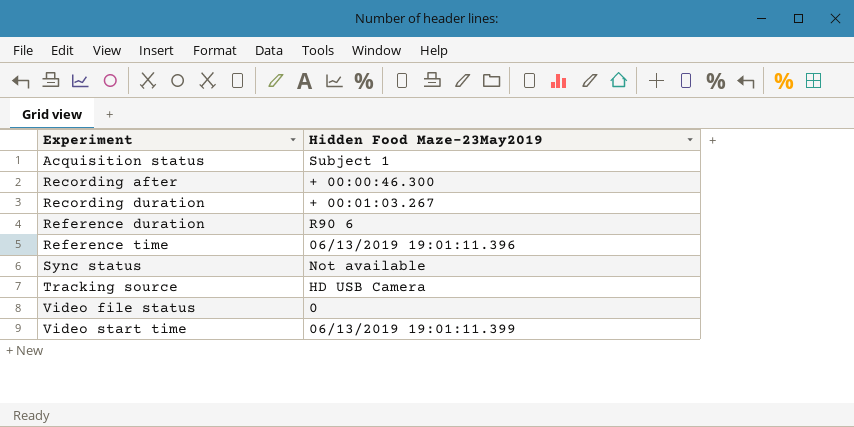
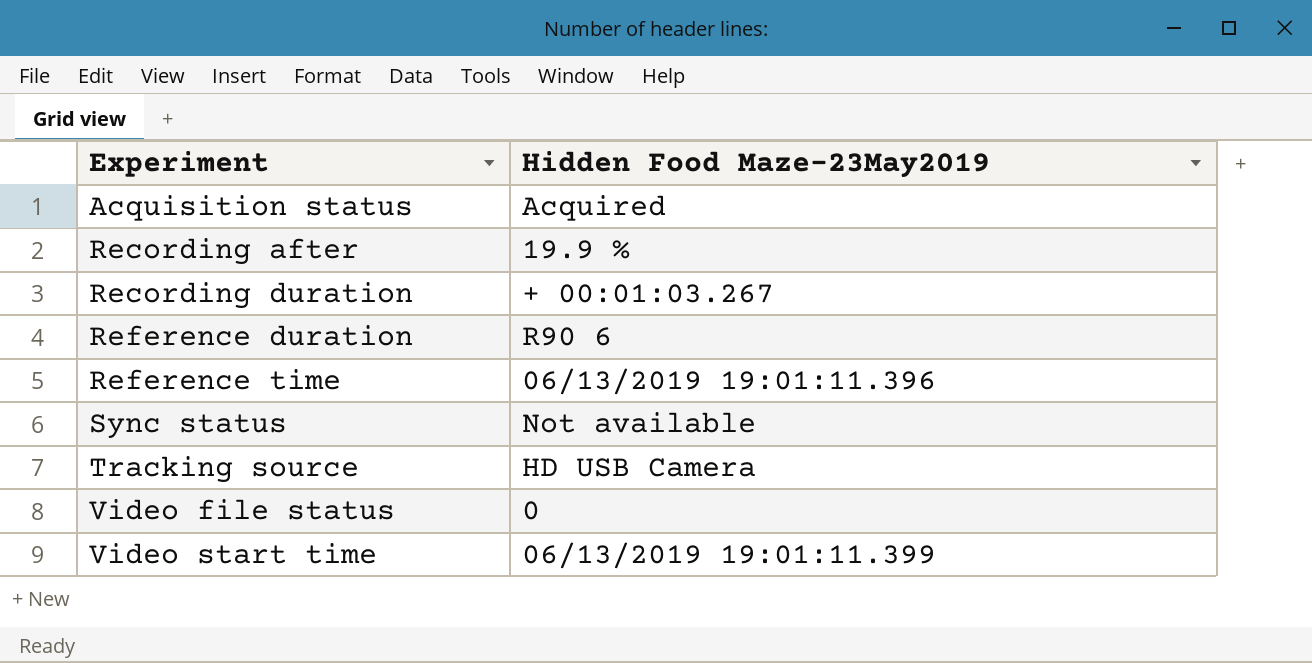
Acquisition status | Hidden Food Maze-23May2019: Subject 1 -> Acquired
Recording after | Hidden Food Maze-23May2019: + 00:00:46.300 -> 19.9 %

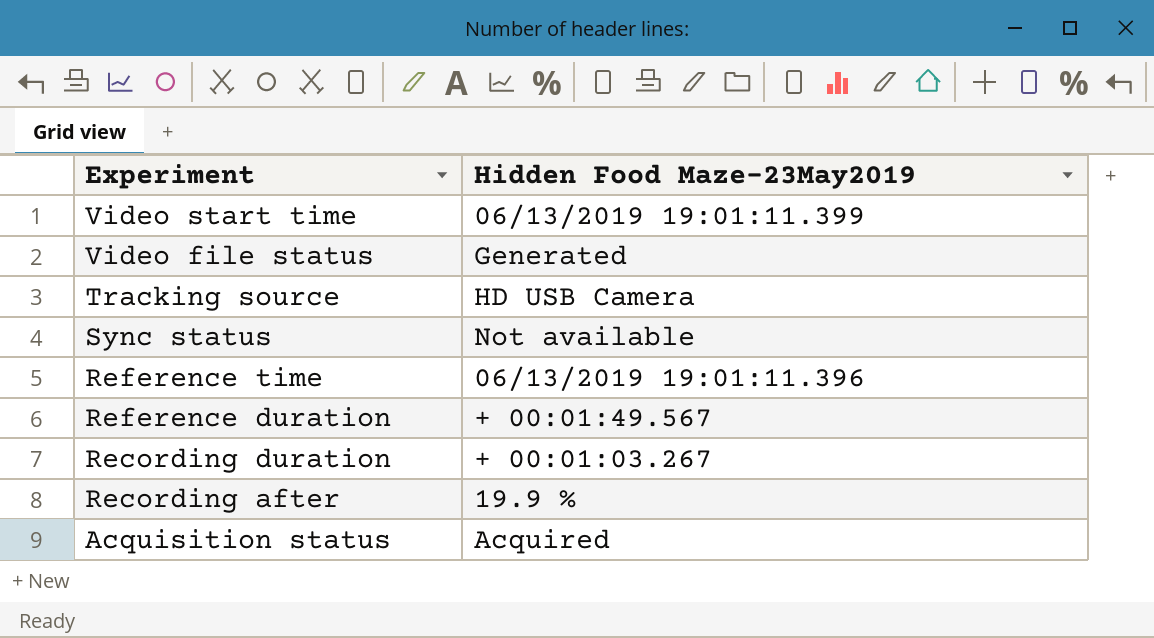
row order: Experiment ascending -> Experiment descending
Video file status | Hidden Food Maze-23May2019: 0 -> Generated
Reference duration | Hidden Food Maze-23May2019: R90 6 -> + 00:01:49.567

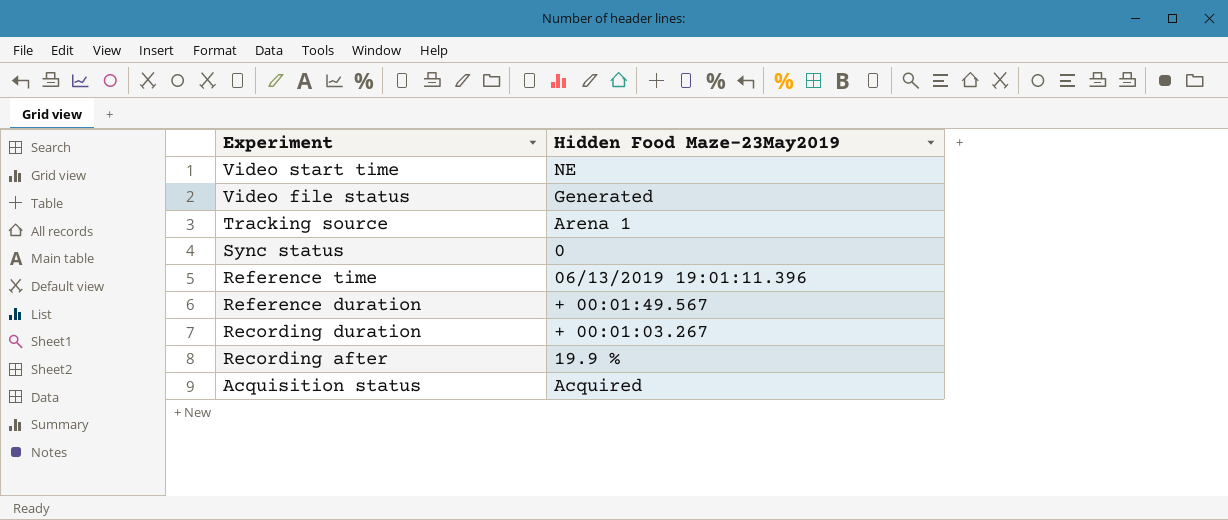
Video start time | Hidden Food Maze-23May2019: 06/13/2019 19:01:11.399 -> NE
Tracking source | Hidden Food Maze-23May2019: HD USB Camera -> Arena 1
Sync status | Hidden Food Maze-23May2019: Not available -> 0

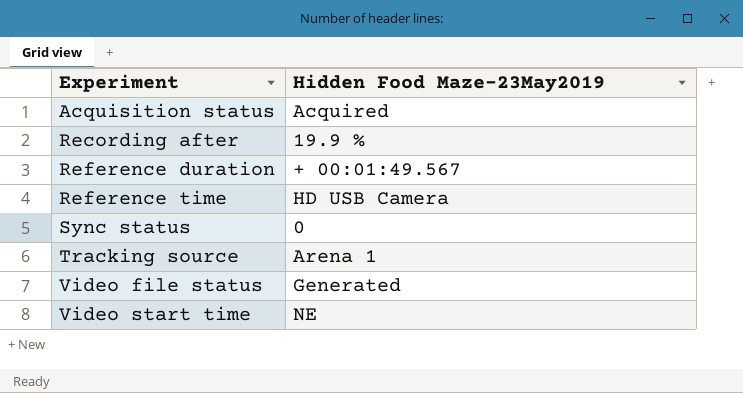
row order: Experiment descending -> Experiment ascending
row Recording duration: + 00:01:03.267 -> none
Reference time | Hidden Food Maze-23May2019: 06/13/2019 19:01:11.396 -> HD USB Camera

